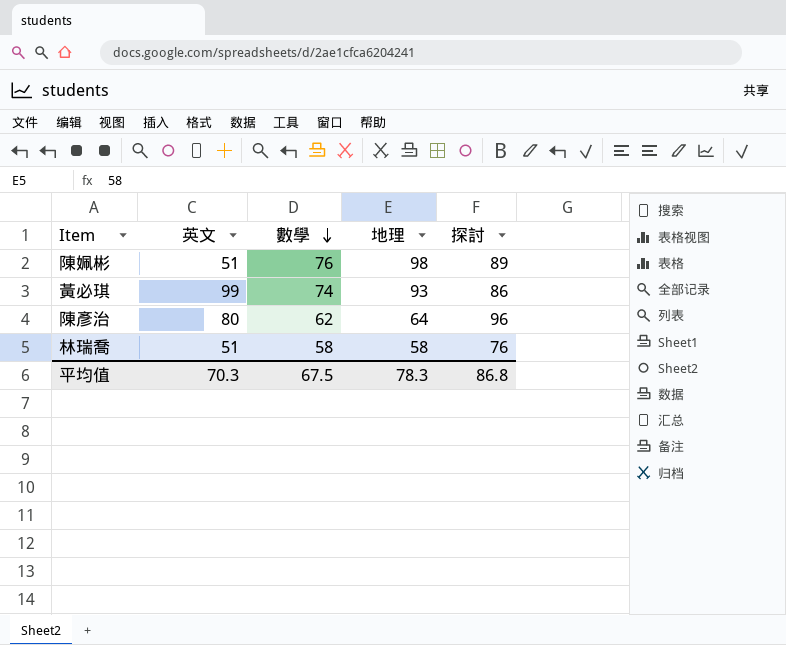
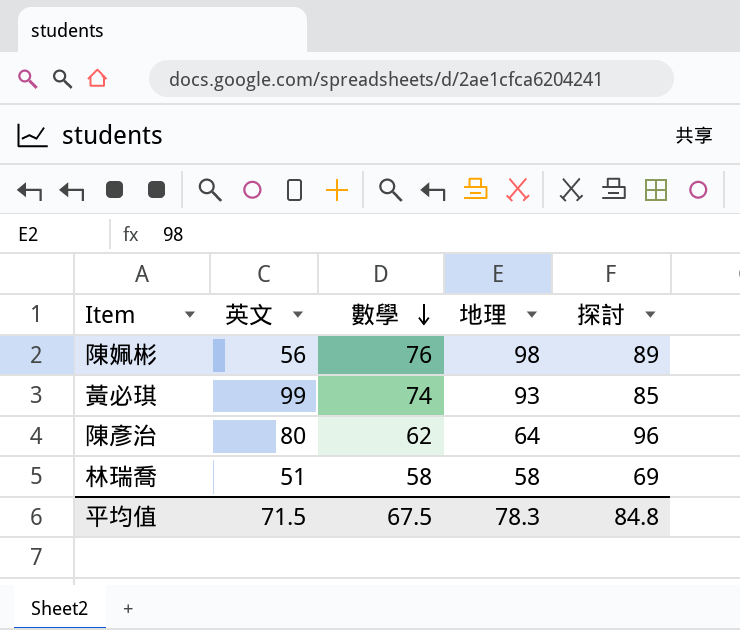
陳姵彬 | 英文: 51 -> 56
黃必琪 | 探討: 86 -> 85
林瑞喬 | 探討: 76 -> 69
平均值 | 英文: 70.3 -> 71.5
平均值 | 探討: 86.8 -> 84.8

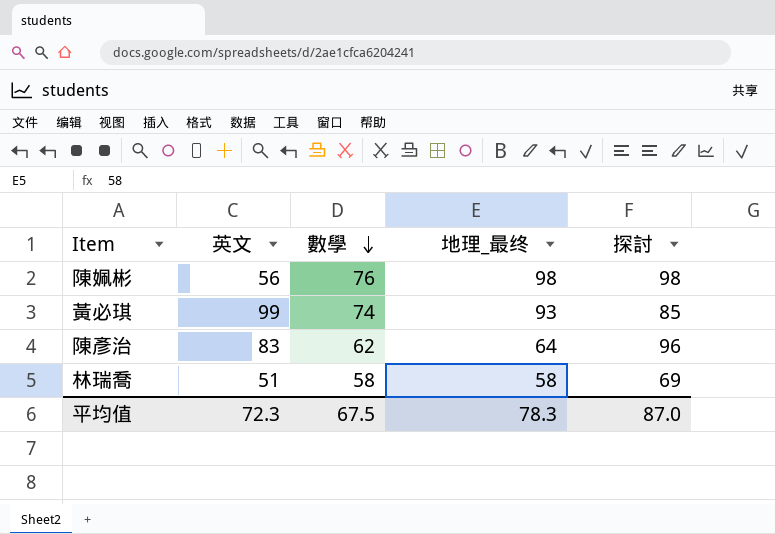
column name: 地理 -> 地理_最终
陳姵彬 | 探討: 89 -> 98
陳彥治 | 英文: 80 -> 83
平均值 | 英文: 71.5 -> 72.3
平均值 | 探討: 84.8 -> 87.0

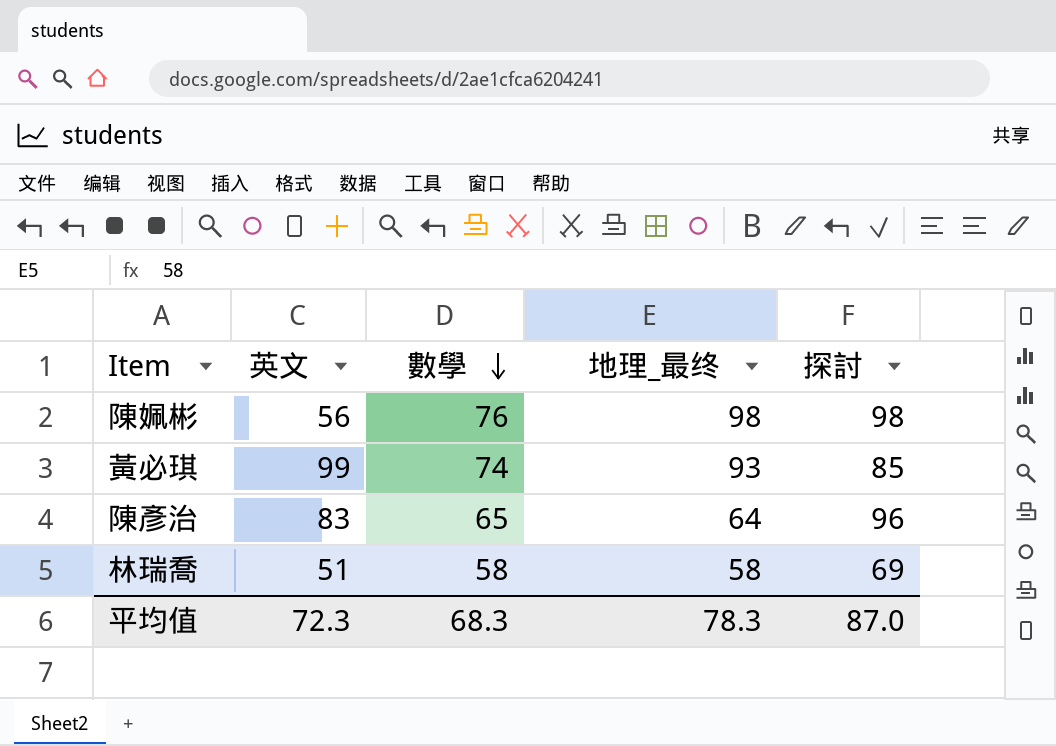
陳彥治 | 數學: 62 -> 65
平均值 | 數學: 67.5 -> 68.3

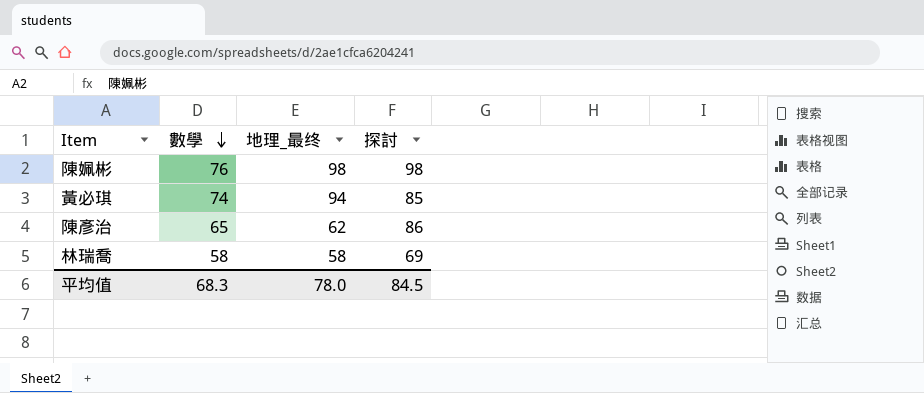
column 英文 | position: 2 -> none
黃必琪 | 地理_最终: 93 -> 94
陳彥治 | 地理_最终: 64 -> 62
陳彥治 | 探討: 96 -> 86
平均值 | 地理_最终: 78.3 -> 78.0
平均值 | 探討: 87.0 -> 84.5

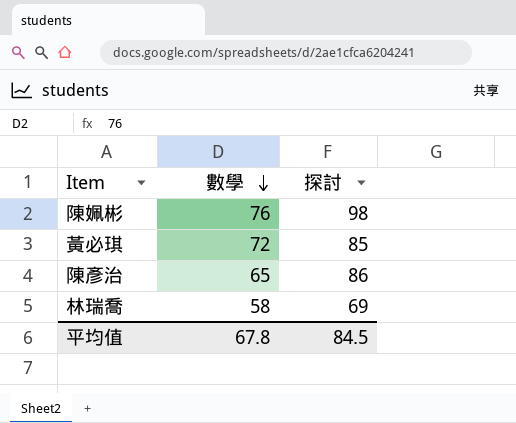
column 地理_最终 | position: 3 -> none
黃必琪 | 數學: 74 -> 72
平均值 | 數學: 68.3 -> 67.8

